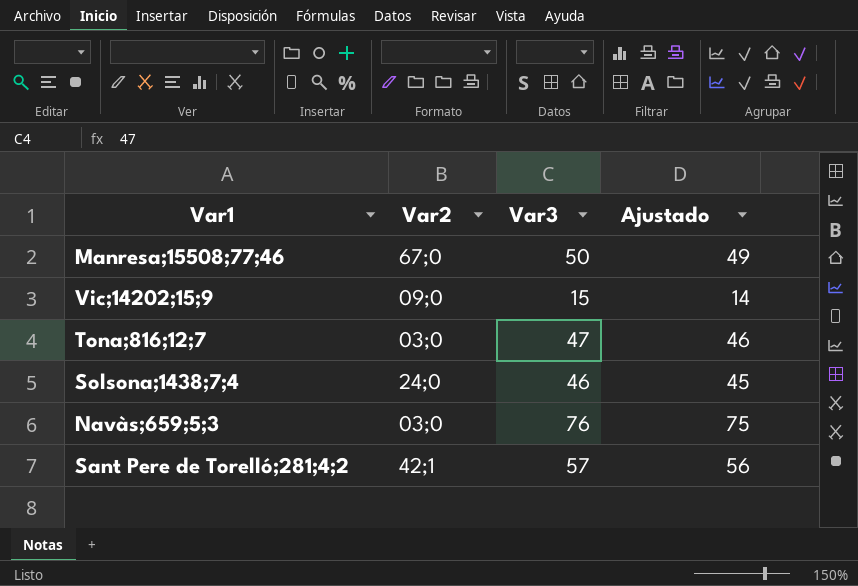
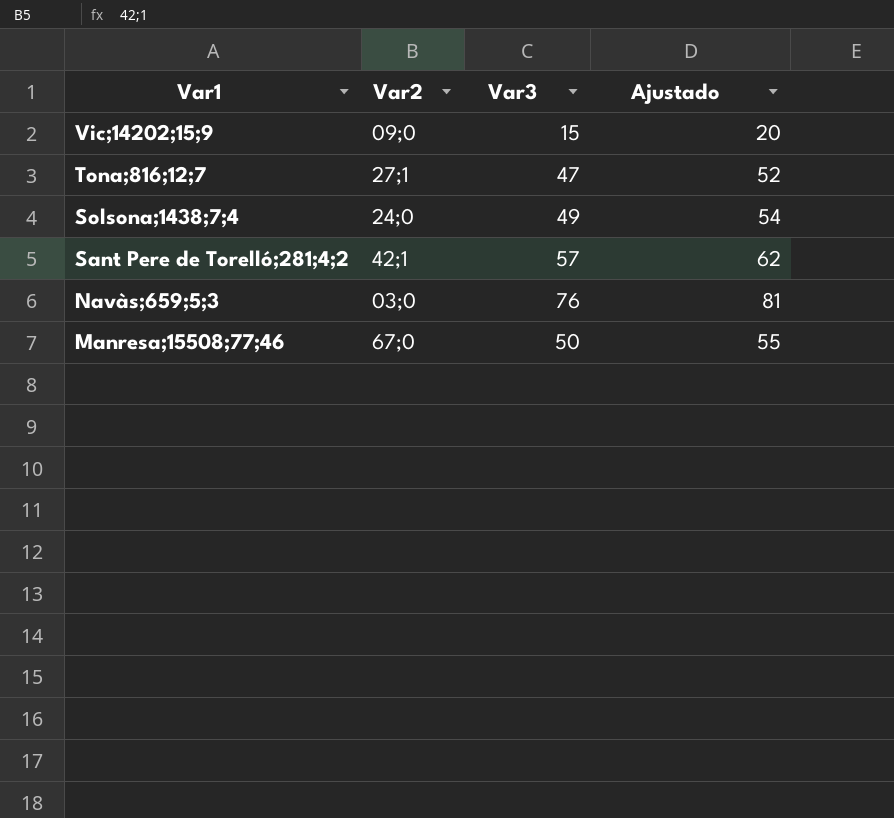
row order: none -> Var1 descending
column Ajustado | formula: [Var3] - 1 -> [Var3] + 5
Tona;816;12;7 | Var2: 03;0 -> 27;1
Solsona;1438;7;4 | Var3: 46 -> 49

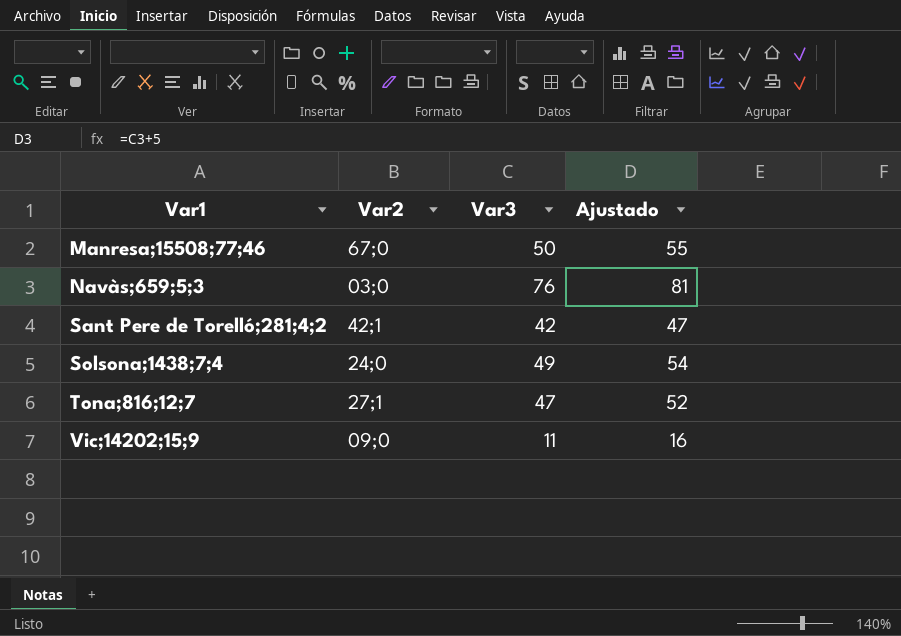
row order: Var1 descending -> Var1 ascending
Sant Pere de Torelló;281;4;2 | Var3: 57 -> 42
Sant Pere de Torelló;281;4;2 | Ajustado: 62 -> 47
Vic;14202;15;9 | Var3: 15 -> 11
Vic;14202;15;9 | Ajustado: 20 -> 16

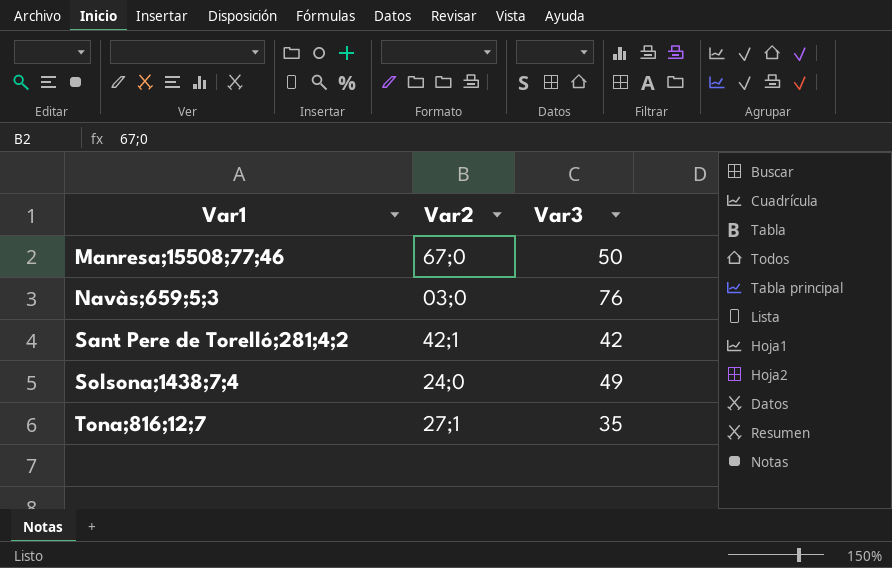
column Ajustado | formula: [Var3] + 5 -> none
row Vic;14202;15;9: 09;0 | 11 | 16 -> none
Tona;816;12;7 | Var3: 47 -> 35

